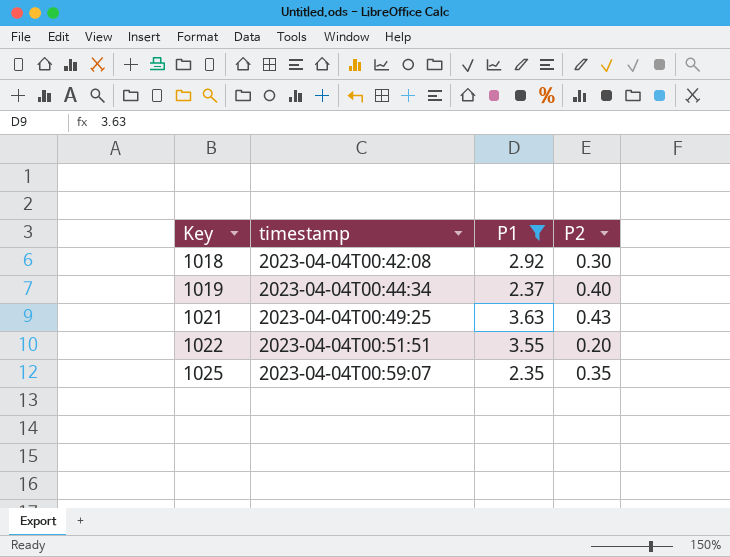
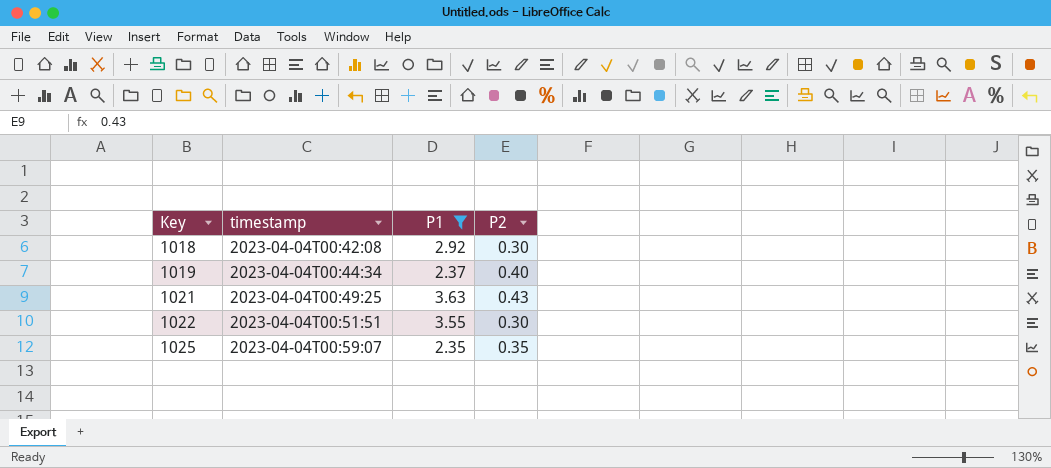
1022 | P2: 0.20 -> 0.30

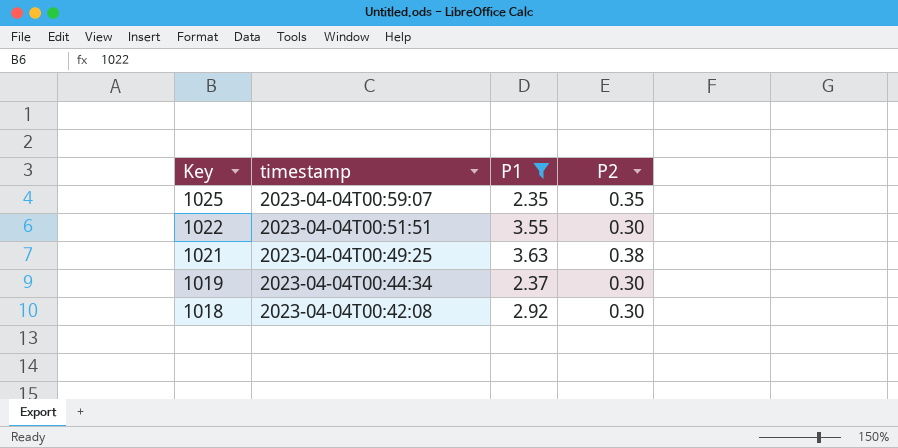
row order: Key ascending -> Key descending
1021 | P2: 0.43 -> 0.38
1019 | P2: 0.40 -> 0.30

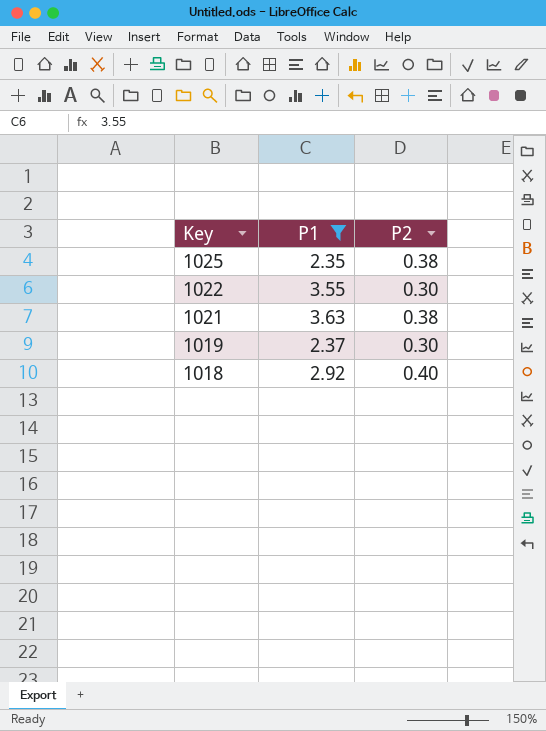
column timestamp | position: 2 -> none
1025 | P2: 0.35 -> 0.38
1018 | P2: 0.30 -> 0.40

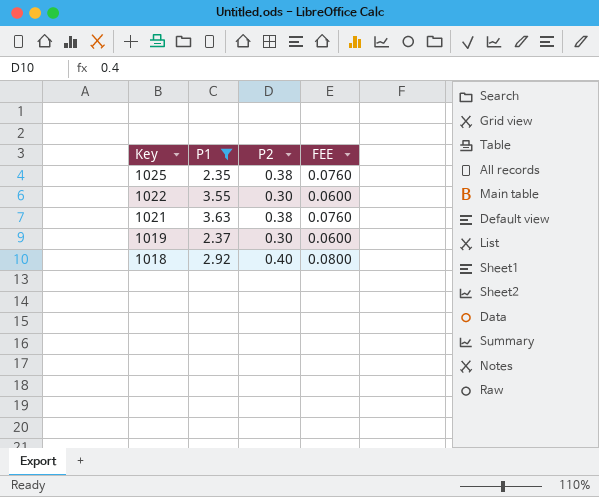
column FEE | formula: none -> [P2] * 0.2

